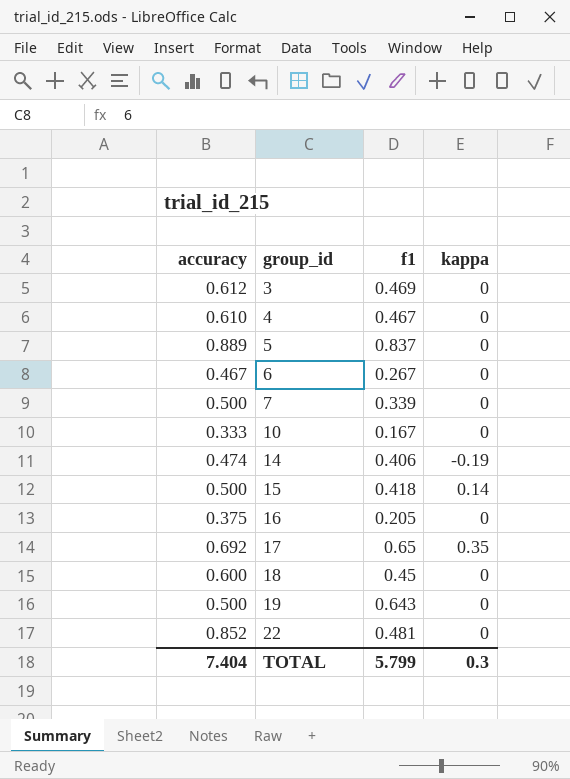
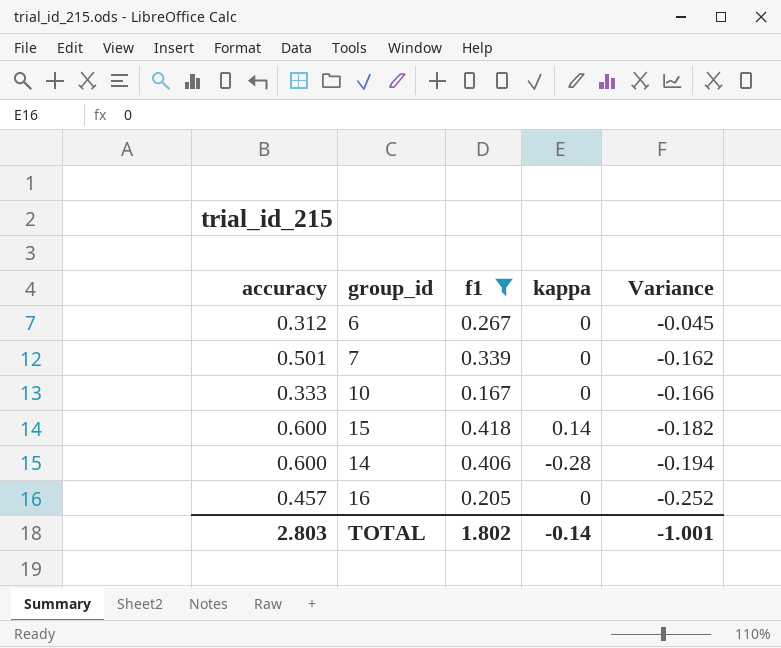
filter: none -> f1 <= 0.418
row order: group_id ascending -> Variance descending
column Variance | formula: none -> [f1] - [accuracy]
6 | accuracy: 0.467 -> 0.312
7 | accuracy: 0.500 -> 0.501
15 | accuracy: 0.500 -> 0.600
14 | accuracy: 0.474 -> 0.600
14 | kappa: -0.19 -> -0.28
16 | accuracy: 0.375 -> 0.457
TOTAL | accuracy: 7.404 -> 2.803
TOTAL | f1: 5.799 -> 1.802
TOTAL | kappa: 0.3 -> -0.14

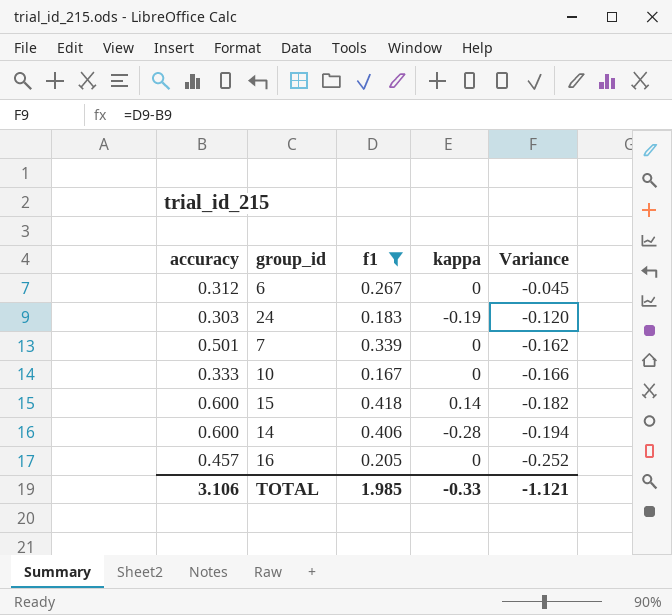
row 24: none -> 0.303 | 0.183 | -0.19 | -0.120
TOTAL | accuracy: 2.803 -> 3.106
TOTAL | f1: 1.802 -> 1.985
TOTAL | kappa: -0.14 -> -0.33
TOTAL | Variance: -1.001 -> -1.121

